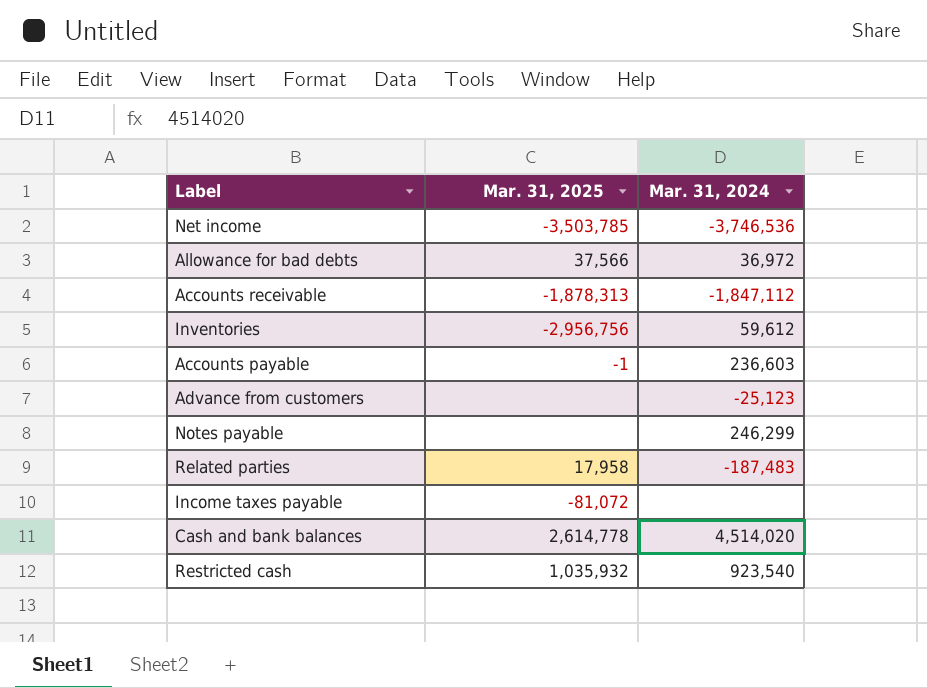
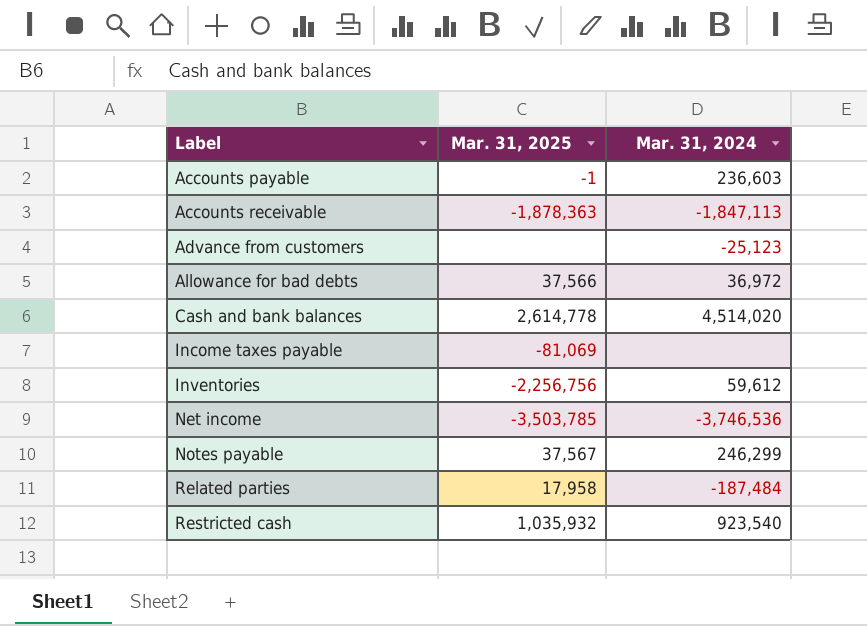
row order: none -> Label ascending
Accounts receivable | Mar. 31, 2025: -1,878,313 -> -1,878,363
Accounts receivable | Mar. 31, 2024: -1,847,112 -> -1,847,113
Income taxes payable | Mar. 31, 2025: -81,072 -> -81,069
Inventories | Mar. 31, 2025: -2,956,756 -> -2,256,756
Notes payable | Mar. 31, 2025: none -> 37,567
Related parties | Mar. 31, 2024: -187,483 -> -187,484

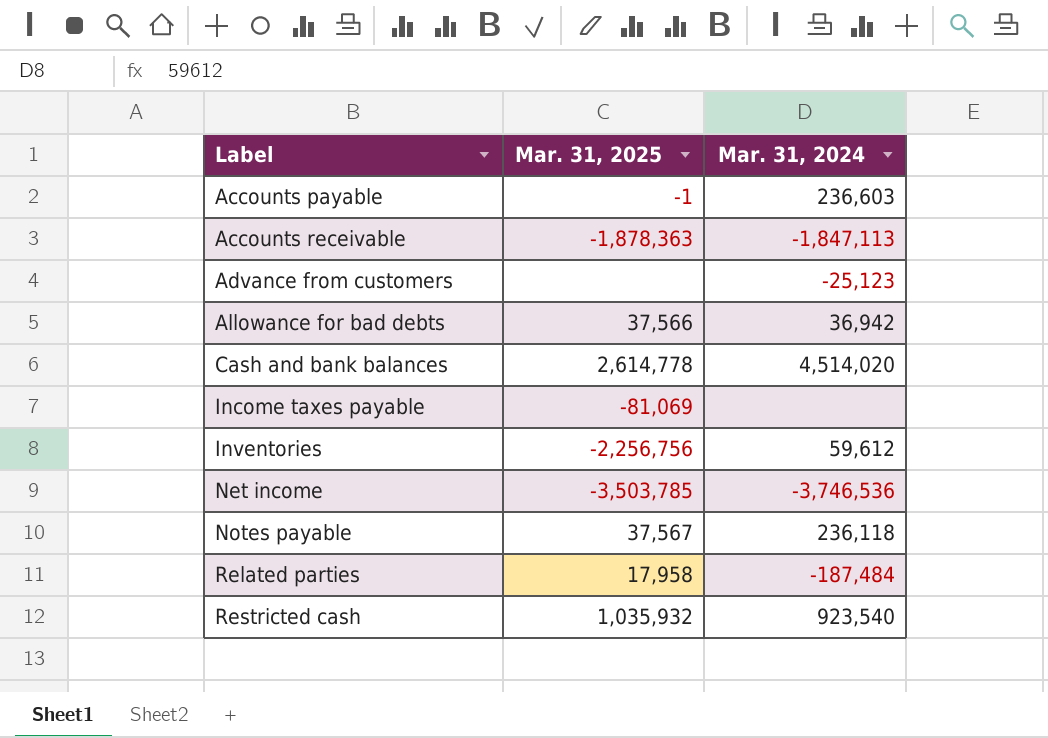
Allowance for bad debts | Mar. 31, 2024: 36,972 -> 36,942
Notes payable | Mar. 31, 2024: 246,299 -> 236,118

